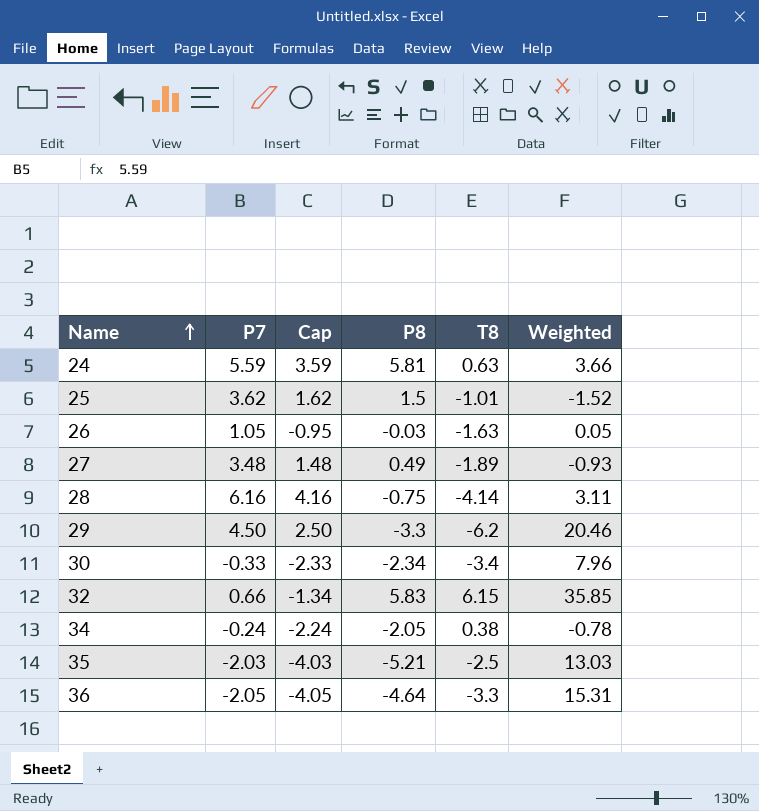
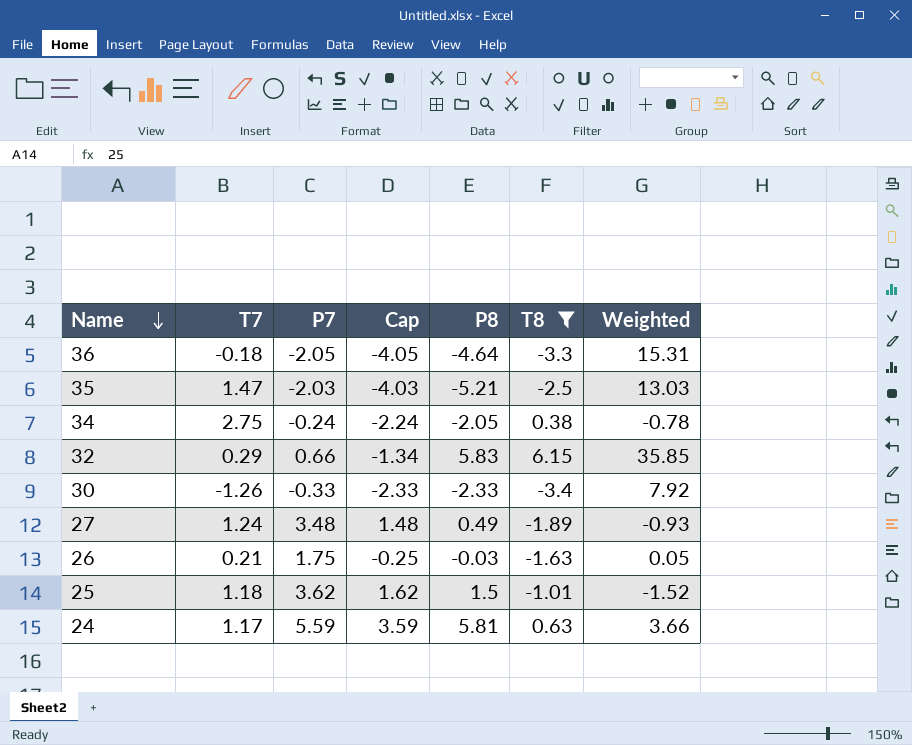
filter: none -> T8 >= -3.4
row order: Name ascending -> Name descending
column T7 | position: none -> 2
30 | P8: -2.34 -> -2.33
30 | Weighted: 7.96 -> 7.92
26 | P7: 1.05 -> 1.75
26 | Cap: -0.95 -> -0.25

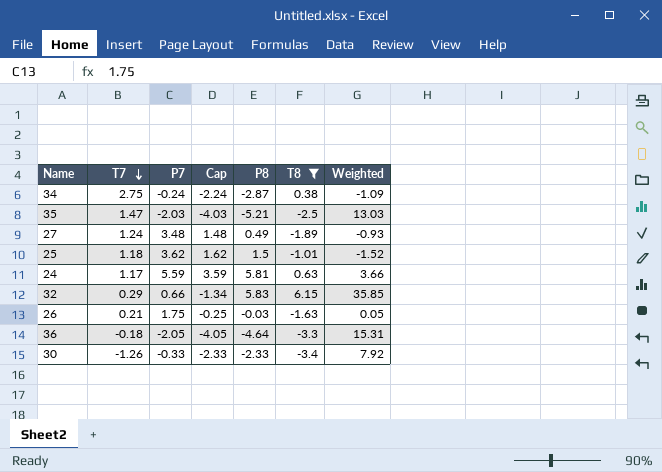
row order: Name descending -> T7 descending
34 | P8: -2.05 -> -2.87
34 | Weighted: -0.78 -> -1.09

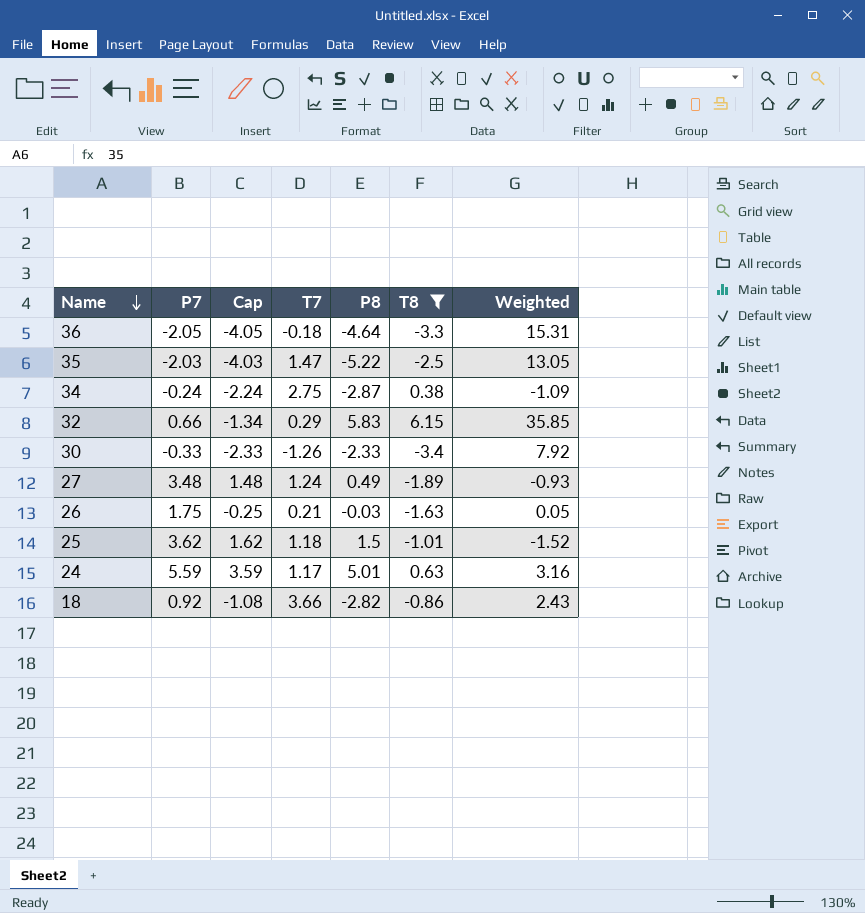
row order: T7 descending -> Name descending
column T7 | position: 2 -> 4
35 | P8: -5.21 -> -5.22
35 | Weighted: 13.03 -> 13.05
24 | P8: 5.81 -> 5.01
24 | Weighted: 3.66 -> 3.16
row 18: none -> 0.92 | -1.08 | 3.66 | -2.82 | -0.86 | 2.43

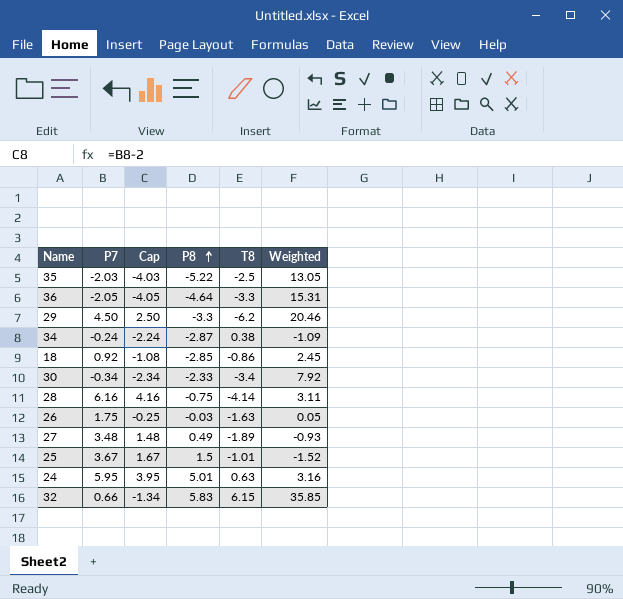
filter: T8 >= -3.4 -> none
row order: Name descending -> P8 ascending
column T7 | position: 4 -> none
18 | P8: -2.82 -> -2.85
18 | Weighted: 2.43 -> 2.45
30 | P7: -0.33 -> -0.34
30 | Cap: -2.33 -> -2.34
25 | P7: 3.62 -> 3.67
25 | Cap: 1.62 -> 1.67
24 | P7: 5.59 -> 5.95
24 | Cap: 3.59 -> 3.95

